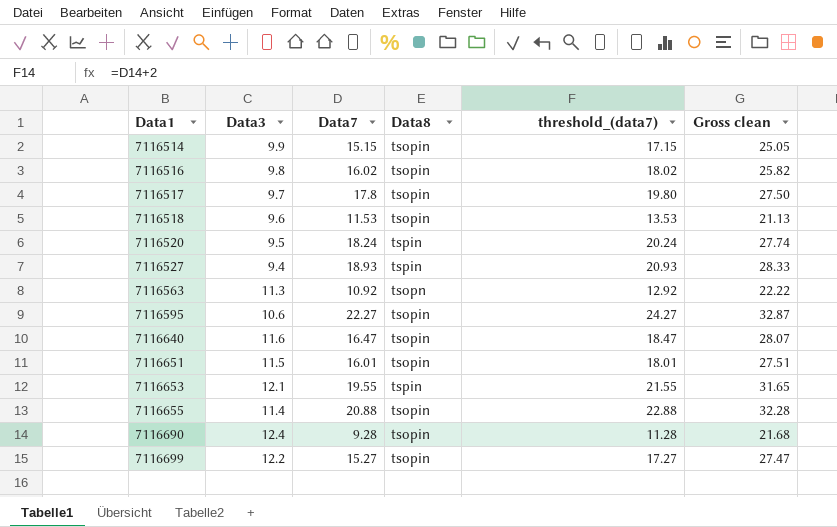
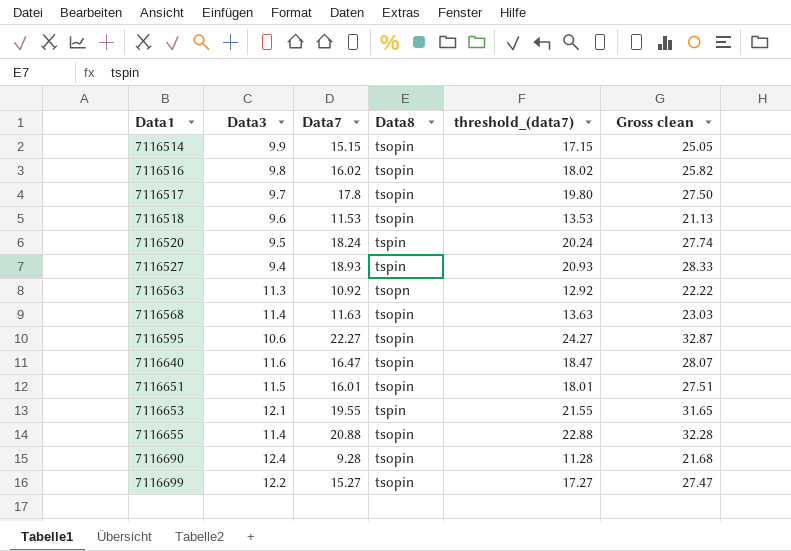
row 7116568: none -> 11.4 | 11.63 | tsopin | 13.63 | 23.03

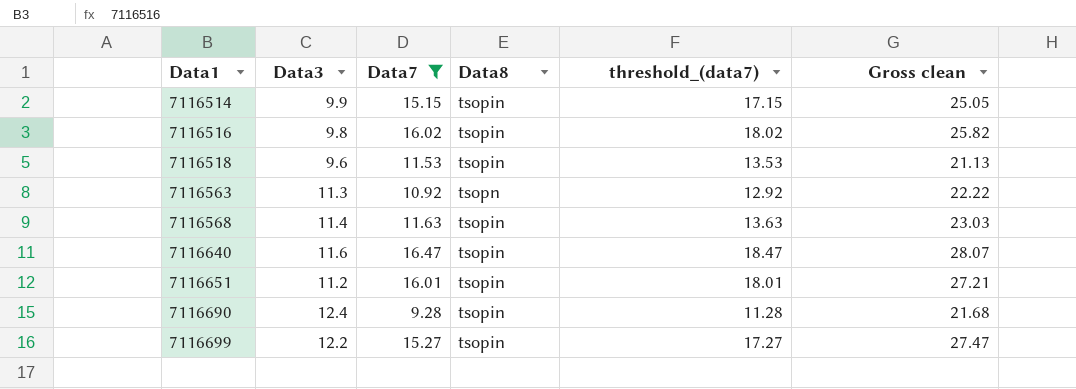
filter: none -> Data7 <= 16.47
7116651 | Data3: 11.5 -> 11.2
7116651 | Gross clean: 27.51 -> 27.21

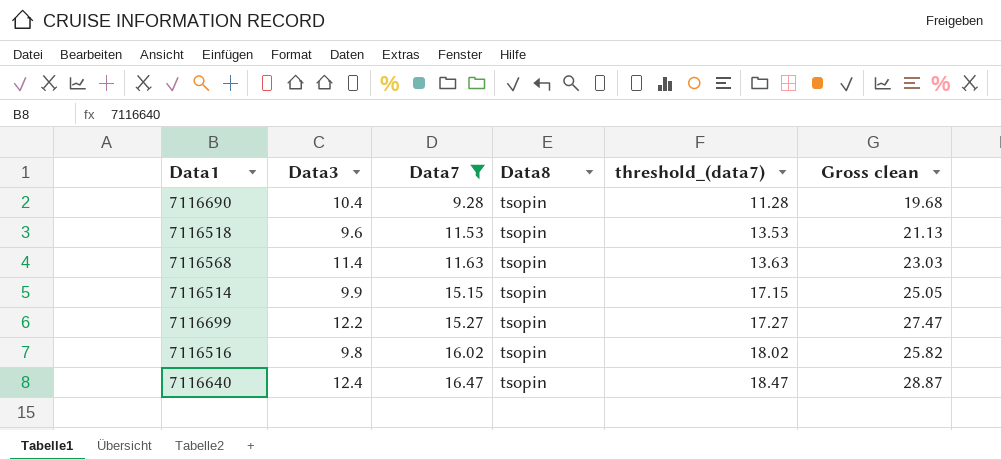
row order: Data1 ascending -> Data7 ascending
row 7116563: 11.3 | 10.92 | tsopn | 12.92 | 22.22 -> none
row 7116651: 11.2 | 16.01 | tsopin | 18.01 | 27.21 -> none
7116690 | Data3: 12.4 -> 10.4
7116690 | Gross clean: 21.68 -> 19.68
7116640 | Data3: 11.6 -> 12.4
7116640 | Gross clean: 28.07 -> 28.87

